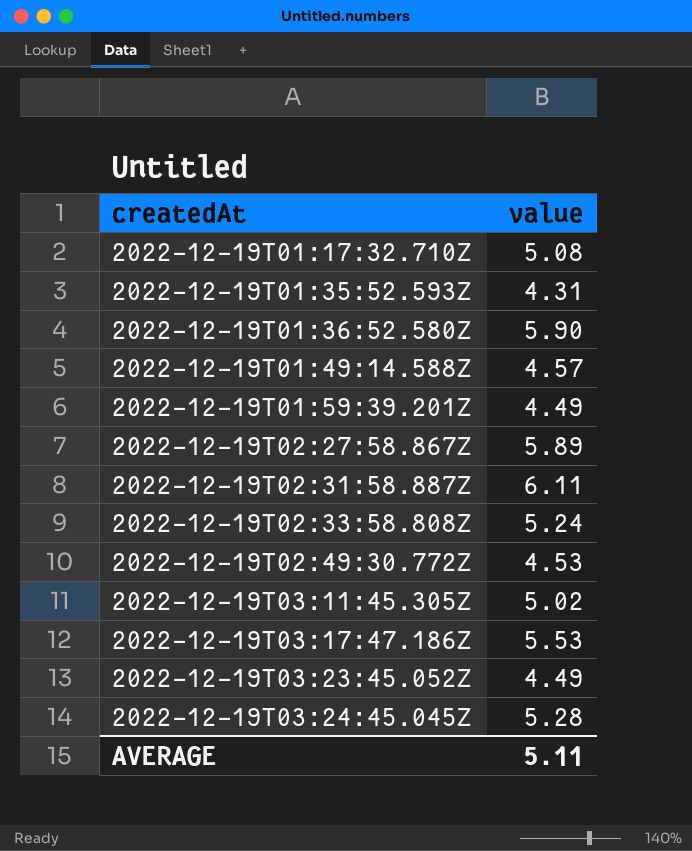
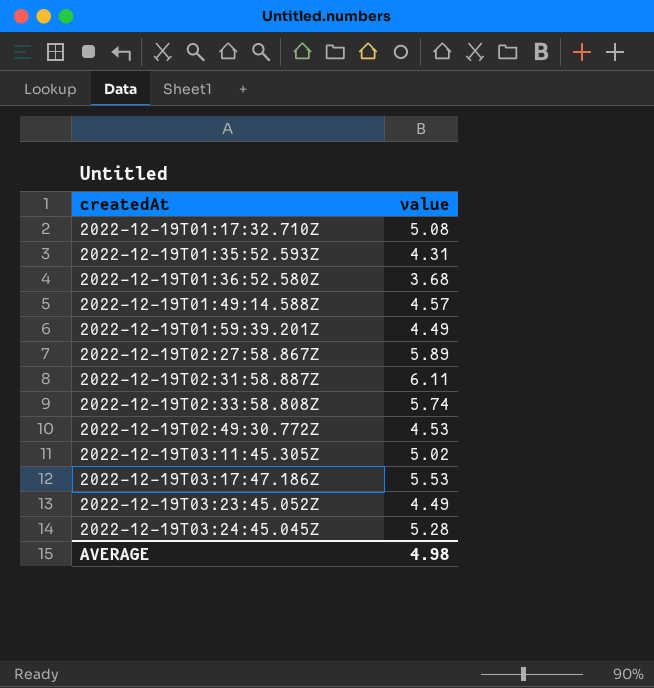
2022-12-19T01:36:52.580Z | value: 5.90 -> 3.68
2022-12-19T02:33:58.808Z | value: 5.24 -> 5.74
AVERAGE | value: 5.11 -> 4.98

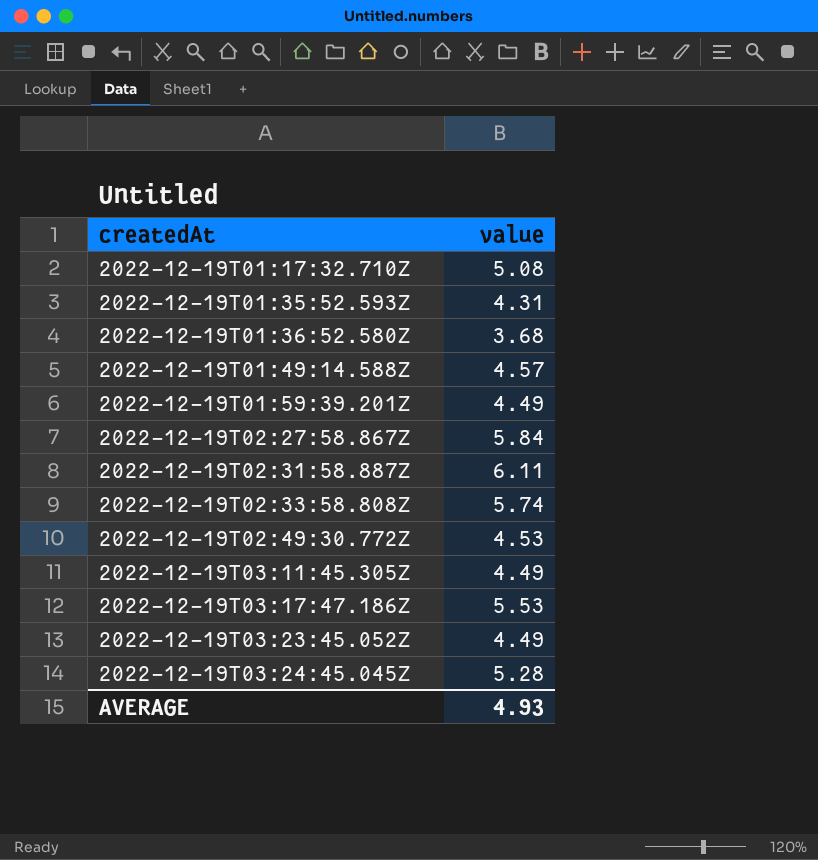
2022-12-19T02:27:58.867Z | value: 5.89 -> 5.84
2022-12-19T03:11:45.305Z | value: 5.02 -> 4.49
AVERAGE | value: 4.98 -> 4.93

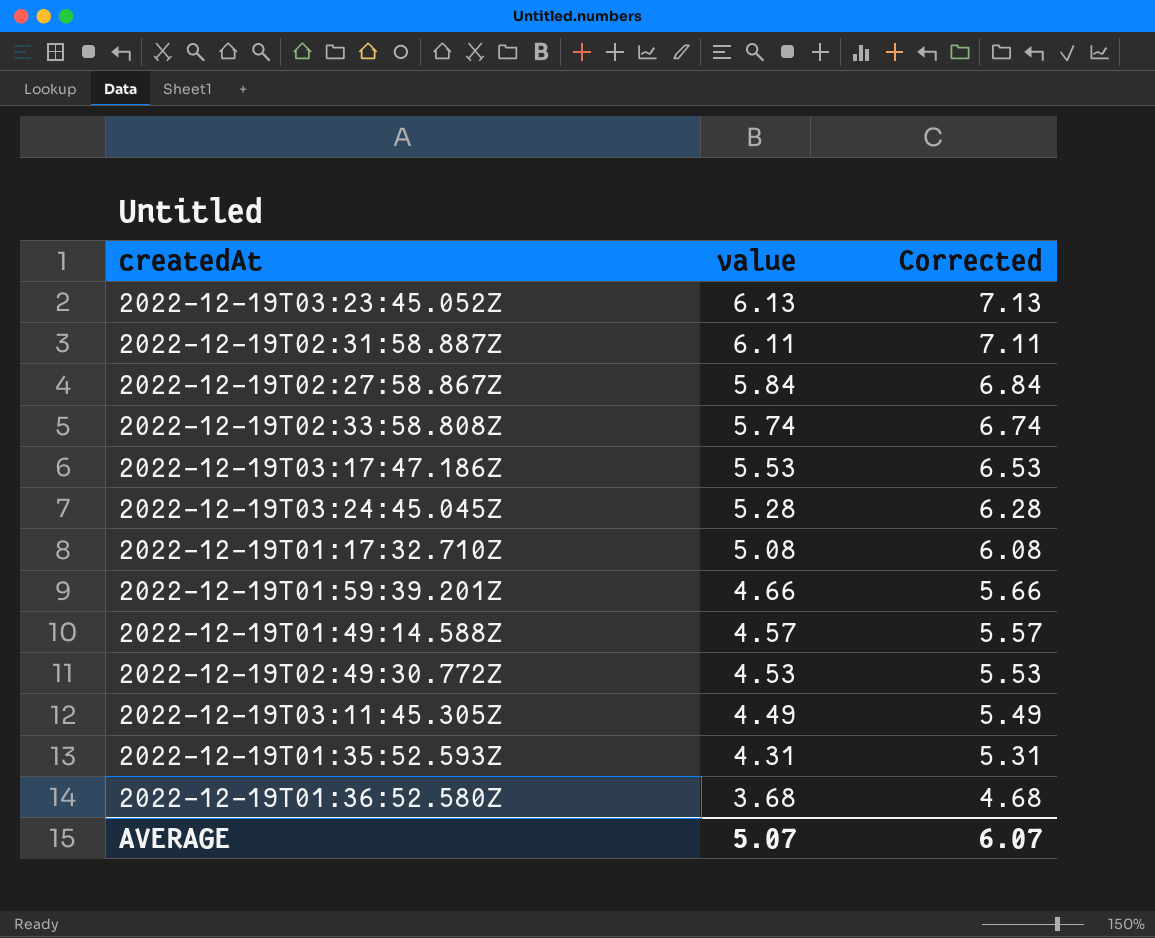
row order: createdAt ascending -> value descending
column Corrected | formula: none -> [value] + 1
2022-12-19T03:23:45.052Z | value: 4.49 -> 6.13
2022-12-19T01:59:39.201Z | value: 4.49 -> 4.66
AVERAGE | value: 4.93 -> 5.07

